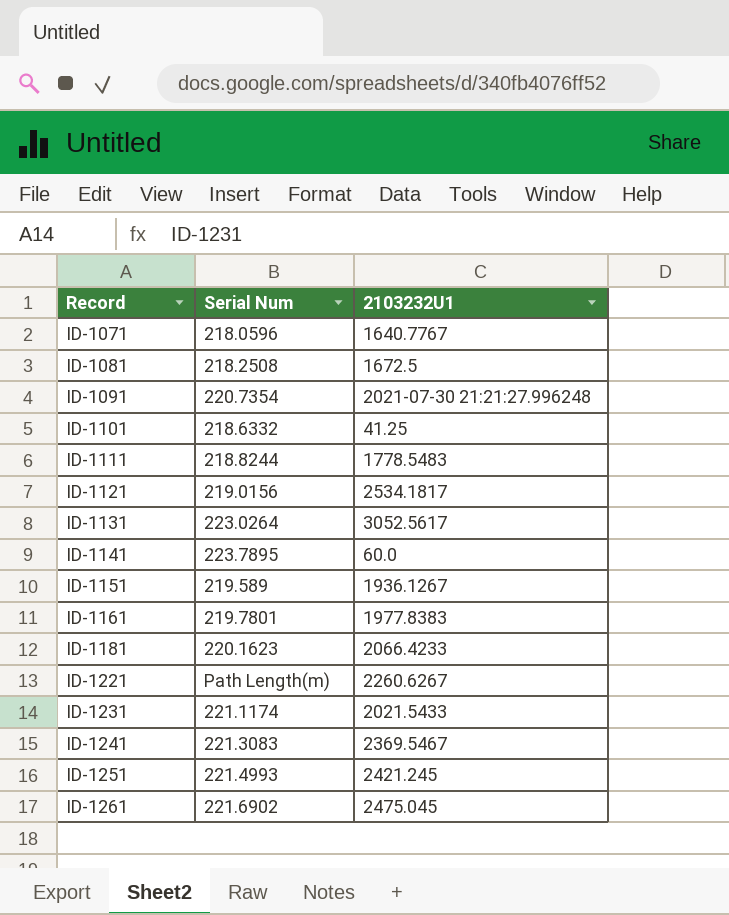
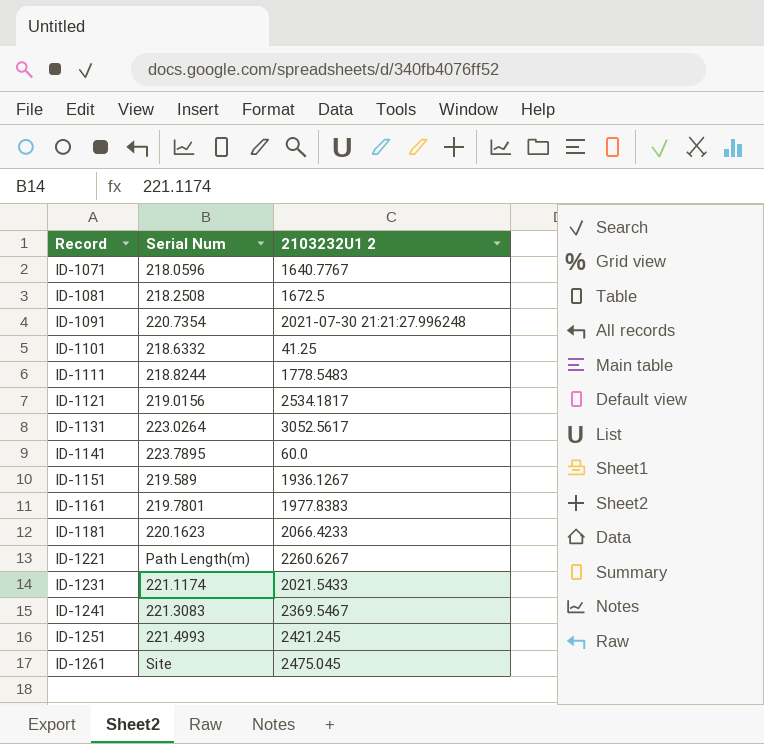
column name: 2103232U1 -> 2103232U1 2
ID-1261 | Serial Num: 221.6902 -> Site

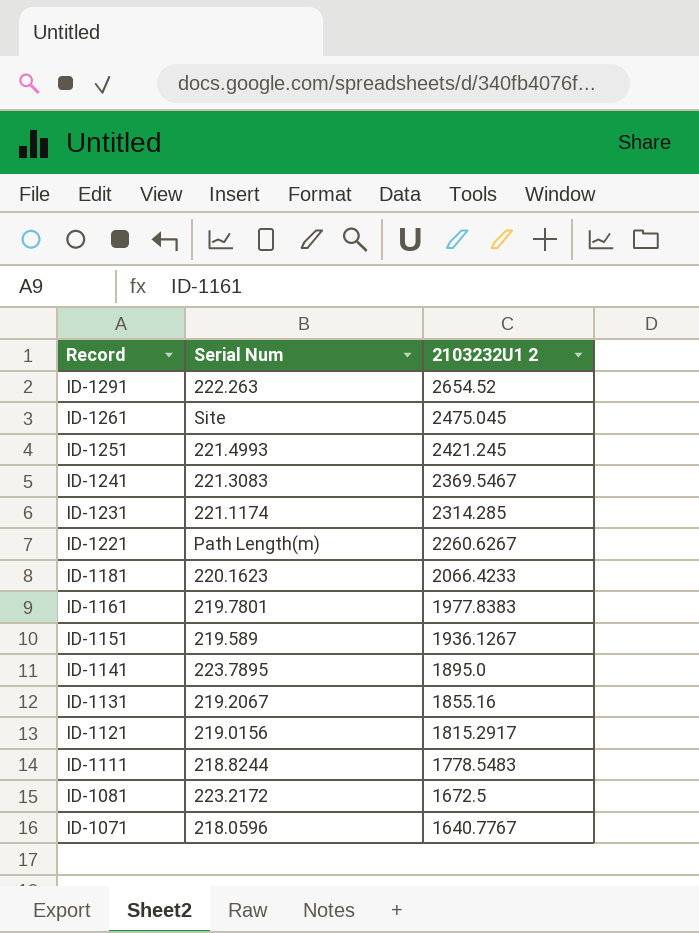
row order: Record ascending -> Record descending
row ID-1091: 220.7354 | 2021-07-30 21:21:27.996248 -> none
row ID-1101: 218.6332 | 41.25 -> none
row ID-1291: none -> 222.263 | 2654.52
ID-1231 | 2103232U1 2: 2021.5433 -> 2314.285
ID-1141 | 2103232U1 2: 60.0 -> 1895.0
ID-1131 | Serial Num: 223.0264 -> 219.2067
ID-1131 | 2103232U1 2: 3052.5617 -> 1855.16
ID-1121 | 2103232U1 2: 2534.1817 -> 1815.2917
ID-1081 | Serial Num: 218.2508 -> 223.2172

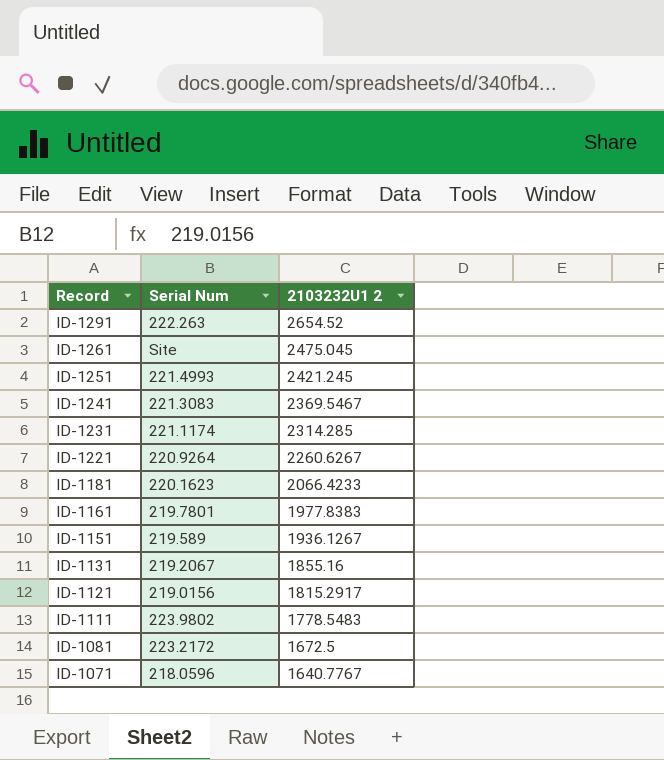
row ID-1141: 223.7895 | 1895.0 -> none
ID-1221 | Serial Num: Path Length(m) -> 220.9264
ID-1111 | Serial Num: 218.8244 -> 223.9802

